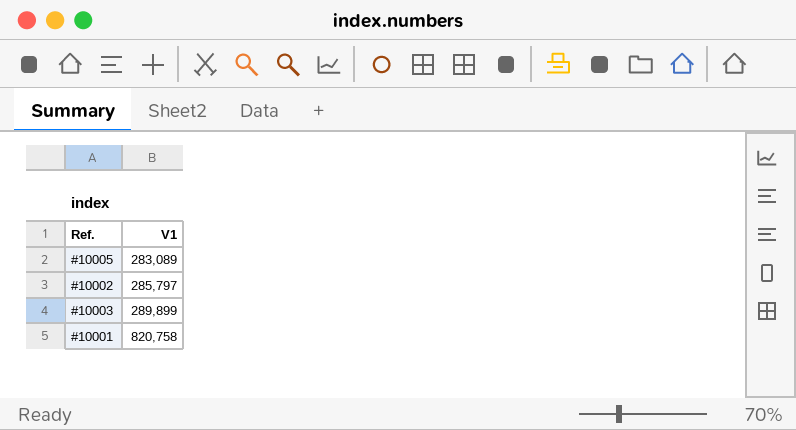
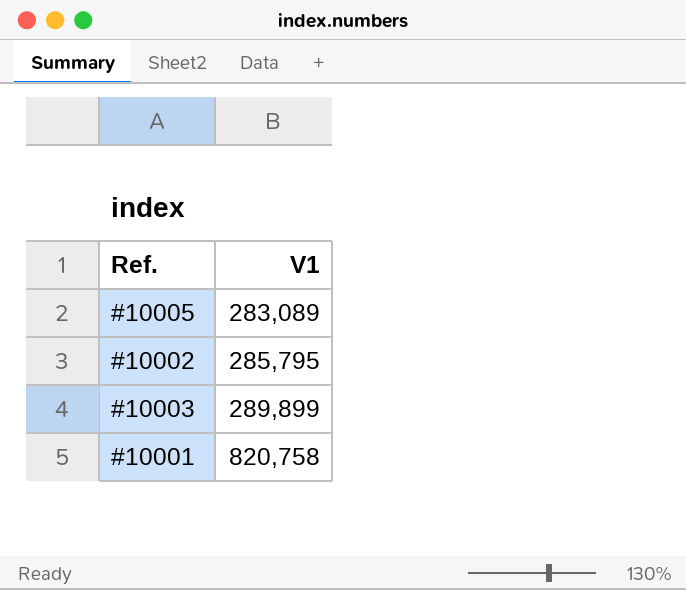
#10002 | V1: 285,797 -> 285,795

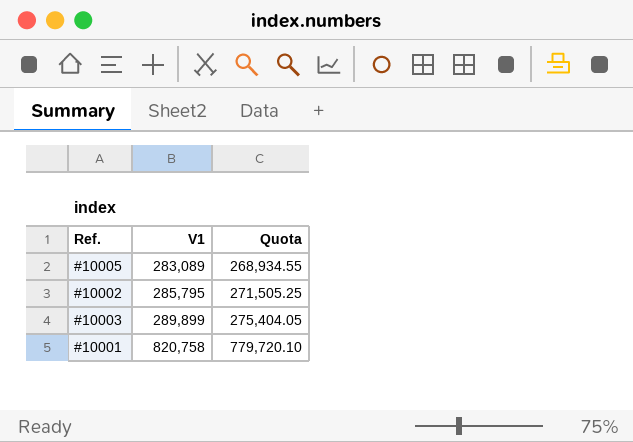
column Quota | formula: none -> [V1] * 0.95

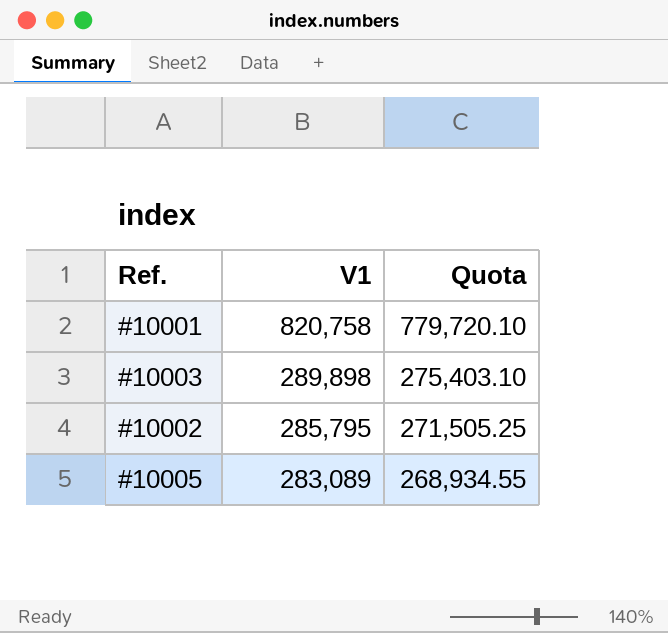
row order: V1 ascending -> V1 descending
#10003 | V1: 289,899 -> 289,898
#10003 | Quota: 275,404.05 -> 275,403.10

